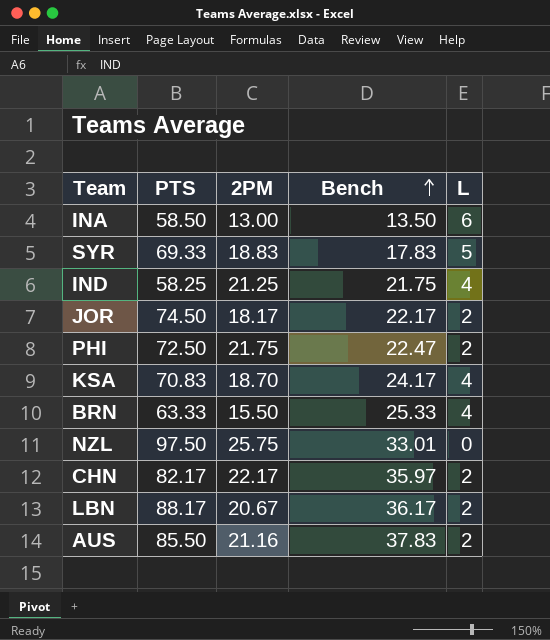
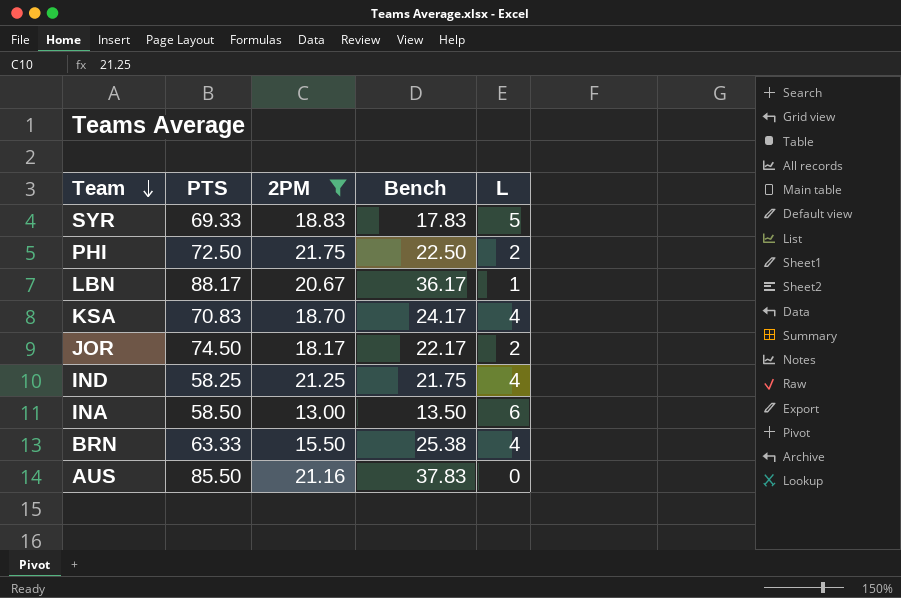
filter: none -> 2PM <= 21.75
row order: Bench ascending -> Team descending
PHI | Bench: 22.47 -> 22.50
LBN | L: 2 -> 1
BRN | Bench: 25.33 -> 25.38
AUS | L: 2 -> 0

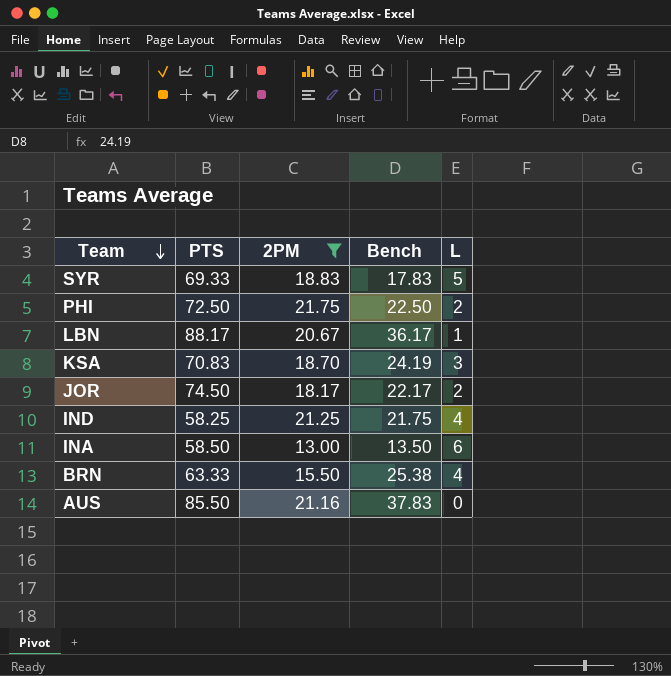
KSA | Bench: 24.17 -> 24.19
KSA | L: 4 -> 3

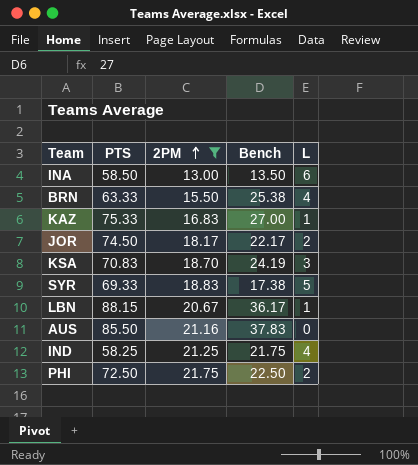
row order: Team descending -> 2PM ascending
row KAZ: none -> 75.33 | 16.83 | 27.00 | 1
SYR | Bench: 17.83 -> 17.38
LBN | PTS: 88.17 -> 88.15

